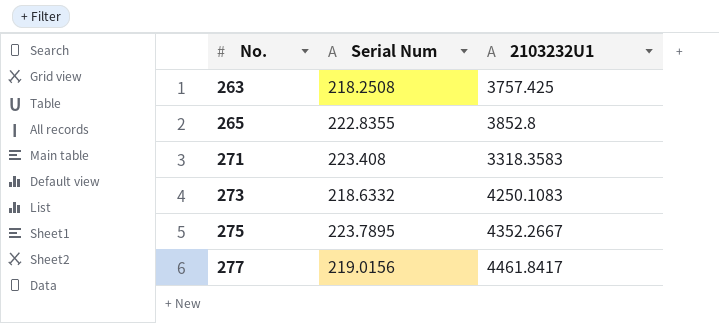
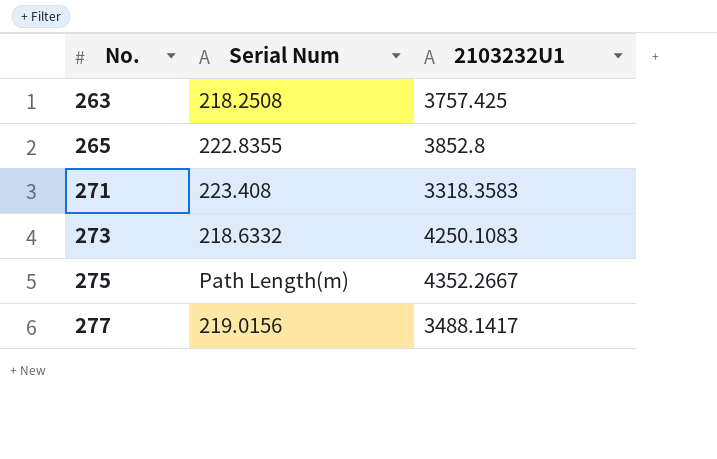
275 | Serial Num: 223.7895 -> Path Length(m)
277 | 2103232U1: 4461.8417 -> 3488.1417

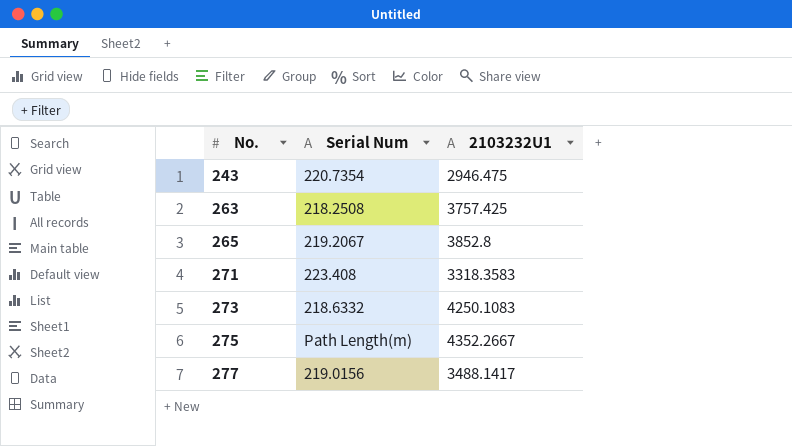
row 243: none -> 220.7354 | 2946.475
265 | Serial Num: 222.8355 -> 219.2067

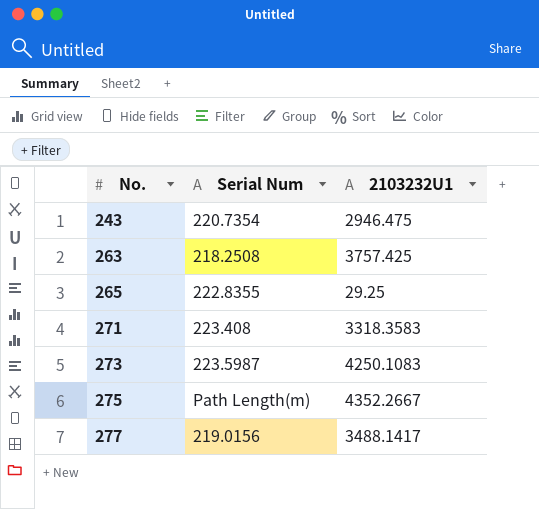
265 | Serial Num: 219.2067 -> 222.8355
265 | 2103232U1: 3852.8 -> 29.25
273 | Serial Num: 218.6332 -> 223.5987

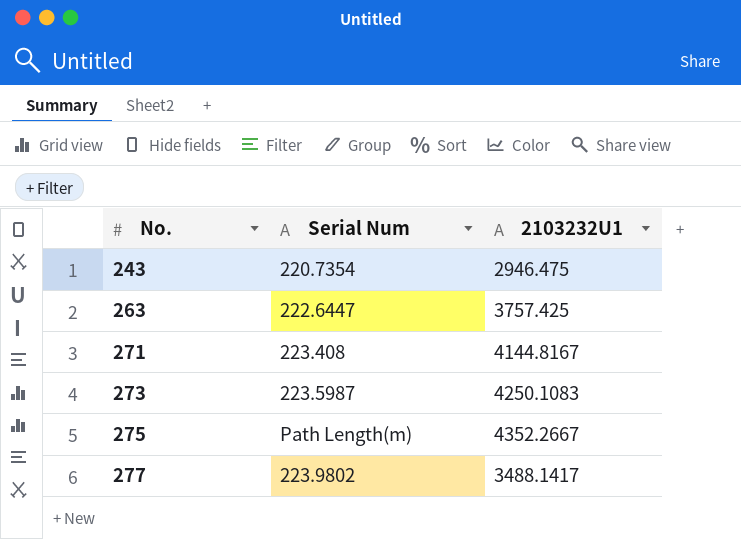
row 265: 222.8355 | 29.25 -> none
263 | Serial Num: 218.2508 -> 222.6447
271 | 2103232U1: 3318.3583 -> 4144.8167
277 | Serial Num: 219.0156 -> 223.9802

